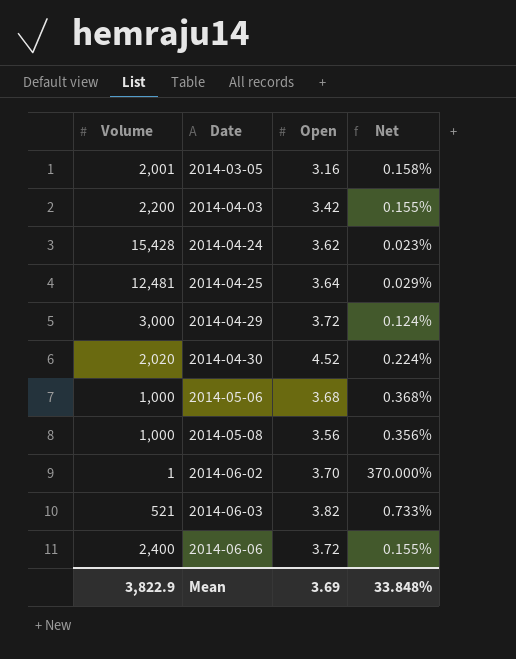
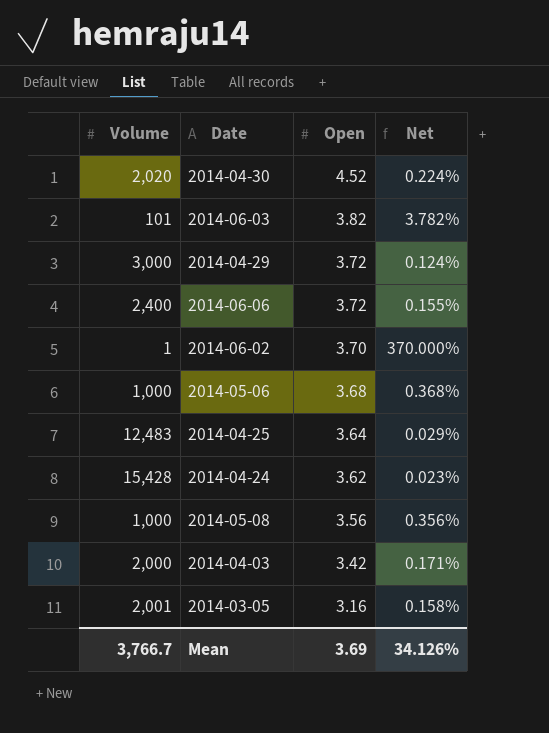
row order: Date ascending -> Open descending
2014-06-03 | Volume: 521 -> 101
2014-06-03 | Net: 0.733% -> 3.782%
2014-04-25 | Volume: 12,481 -> 12,483
2014-04-03 | Volume: 2,200 -> 2,000
2014-04-03 | Net: 0.155% -> 0.171%
Mean | Volume: 3,822.9 -> 3,766.7
Mean | Net: 33.848% -> 34.126%

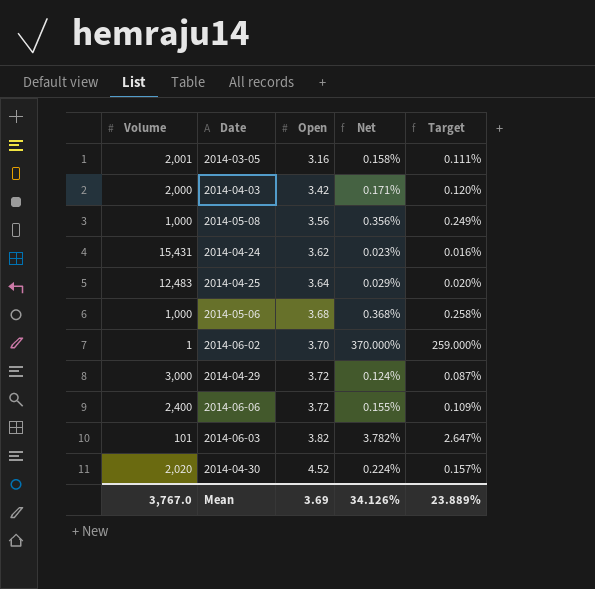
row order: Open descending -> Open ascending
column Target | formula: none -> [Net] * 0.7
2014-04-24 | Volume: 15,428 -> 15,431
Mean | Volume: 3,766.7 -> 3,767.0

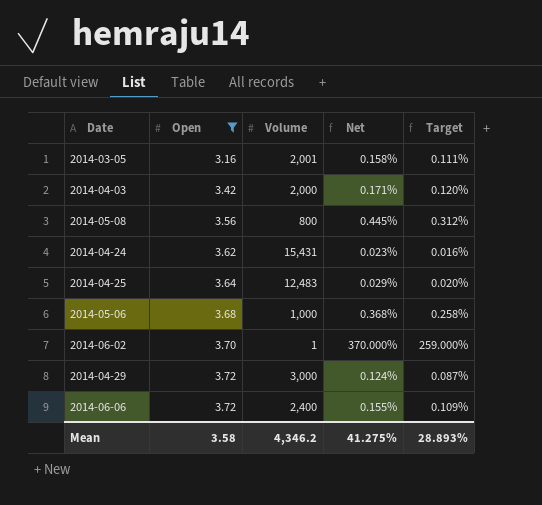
filter: none -> Open <= 3.72
column Volume | position: 1 -> 3
2014-05-08 | Volume: 1,000 -> 800
2014-05-08 | Net: 0.356% -> 0.445%
2014-05-08 | Target: 0.249% -> 0.312%
Mean | Open: 3.69 -> 3.58
Mean | Volume: 3,767.0 -> 4,346.2
Mean | Net: 34.126% -> 41.275%
Mean | Target: 23.889% -> 28.893%

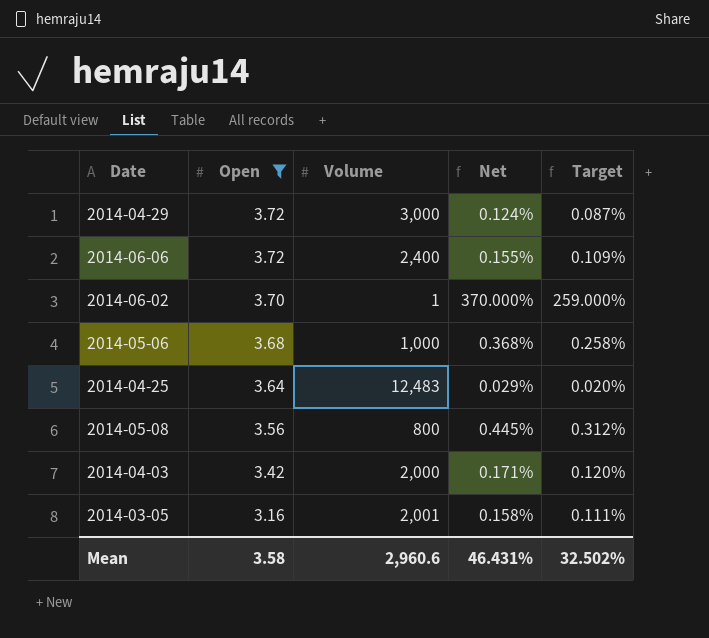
row order: Open ascending -> Open descending
row 2014-04-24: 3.62 | 15,431 | 0.023% | 0.016% -> none
Mean | Volume: 4,346.2 -> 2,960.6
Mean | Net: 41.275% -> 46.431%
Mean | Target: 28.893% -> 32.502%

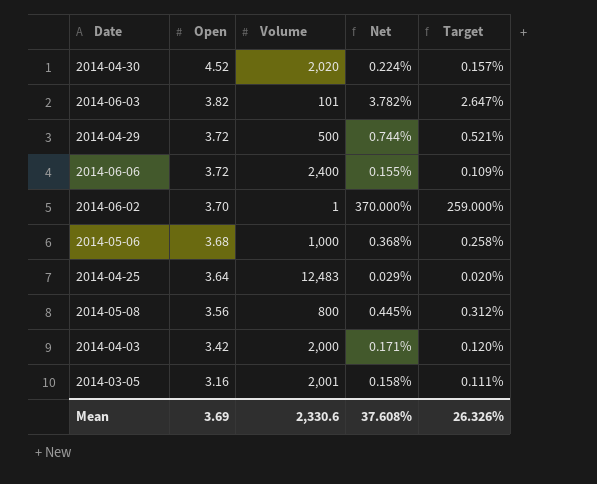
filter: Open <= 3.72 -> none
2014-04-29 | Volume: 3,000 -> 500
2014-04-29 | Net: 0.124% -> 0.744%
2014-04-29 | Target: 0.087% -> 0.521%
Mean | Open: 3.58 -> 3.69
Mean | Volume: 2,960.6 -> 2,330.6
Mean | Net: 46.431% -> 37.608%
Mean | Target: 32.502% -> 26.326%

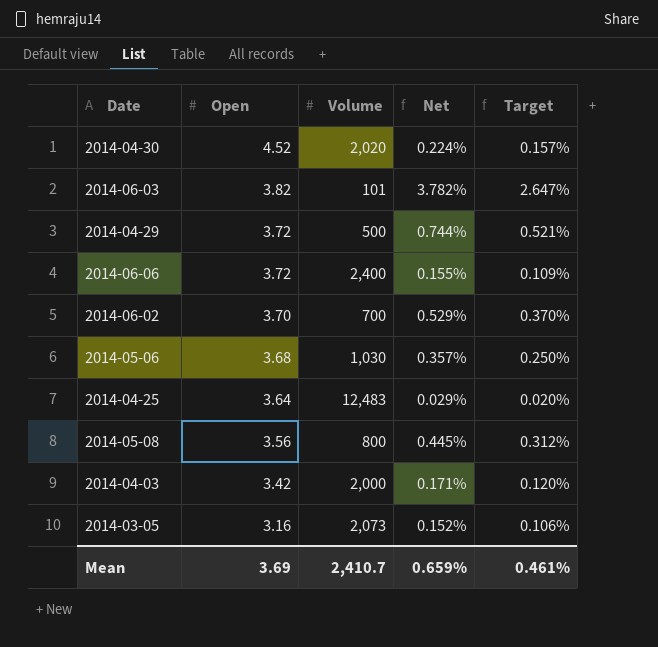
2014-06-02 | Volume: 1 -> 700
2014-06-02 | Net: 370.000% -> 0.529%
2014-06-02 | Target: 259.000% -> 0.370%
2014-05-06 | Volume: 1,000 -> 1,030
2014-05-06 | Net: 0.368% -> 0.357%
2014-05-06 | Target: 0.258% -> 0.250%
2014-03-05 | Volume: 2,001 -> 2,073
2014-03-05 | Net: 0.158% -> 0.152%
2014-03-05 | Target: 0.111% -> 0.106%
Mean | Volume: 2,330.6 -> 2,410.7
Mean | Net: 37.608% -> 0.659%
Mean | Target: 26.326% -> 0.461%

